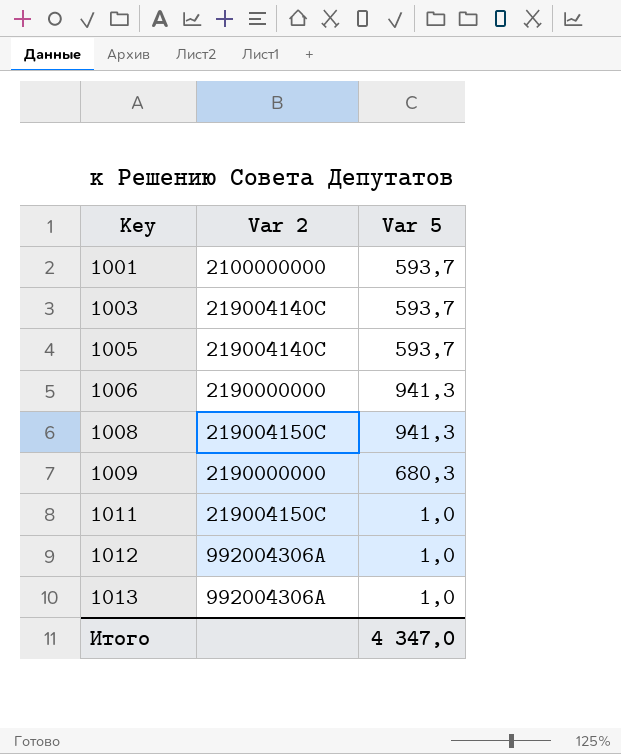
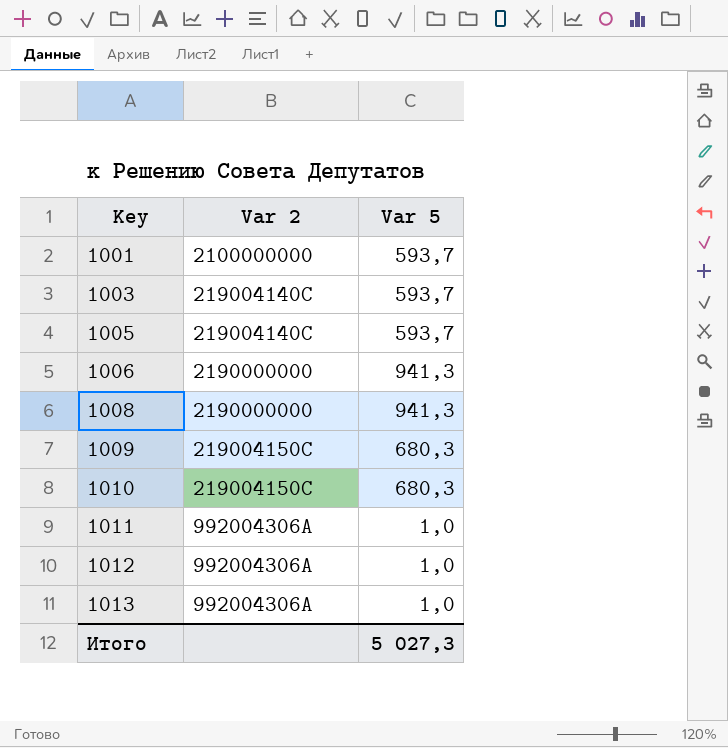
1008 | Var 2: 219004150С -> 2190000000
1009 | Var 2: 2190000000 -> 219004150С
row 1010: none -> 219004150С | 680,3
1011 | Var 2: 219004150С -> 992004306А
Итого | Var 5: 4 347,0 -> 5 027,3

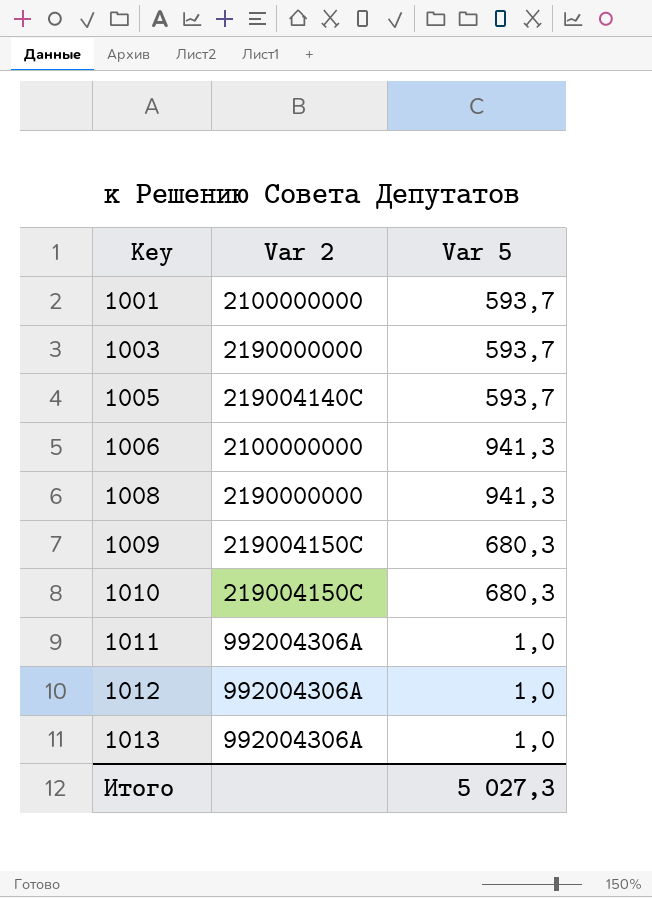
1003 | Var 2: 219004140С -> 2190000000
1006 | Var 2: 2190000000 -> 2100000000

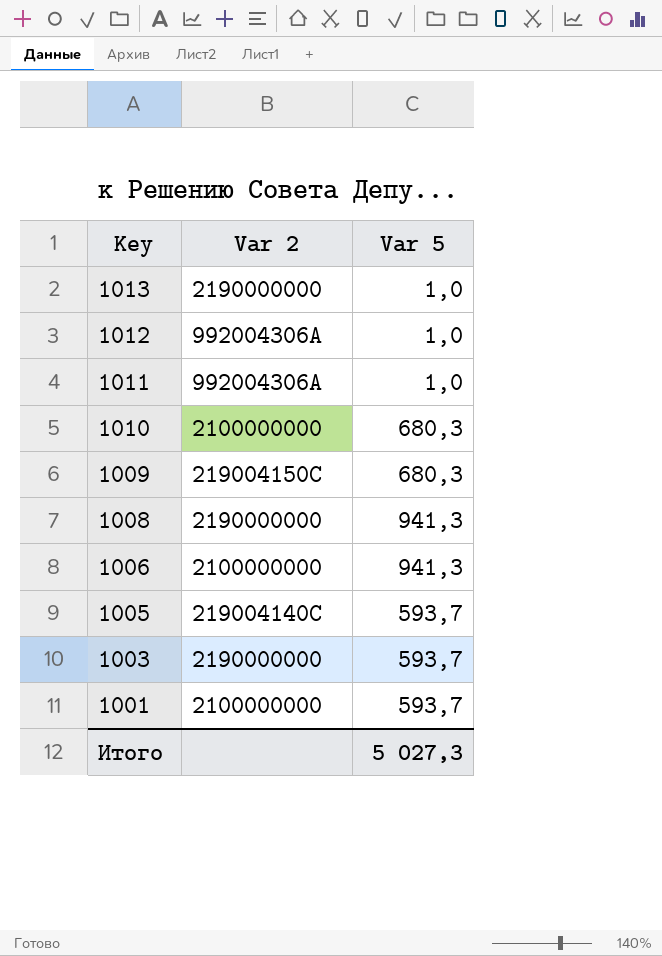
row order: Key ascending -> Key descending
1013 | Var 2: 992004306А -> 2190000000
1010 | Var 2: 219004150С -> 2100000000

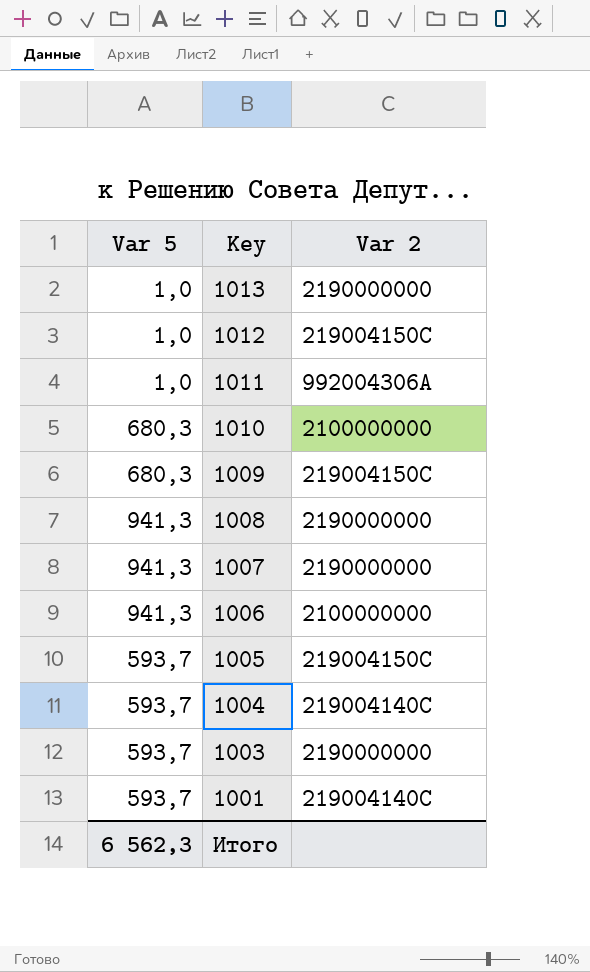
column Var 5 | position: 3 -> 1
1012 | Var 2: 992004306А -> 219004150С
row 1007: none -> 941,3 | 2190000000
1005 | Var 2: 219004140С -> 219004150С
row 1004: none -> 593,7 | 219004140С
1001 | Var 2: 2100000000 -> 219004140С
Итого | Var 5: 5 027,3 -> 6 562,3

